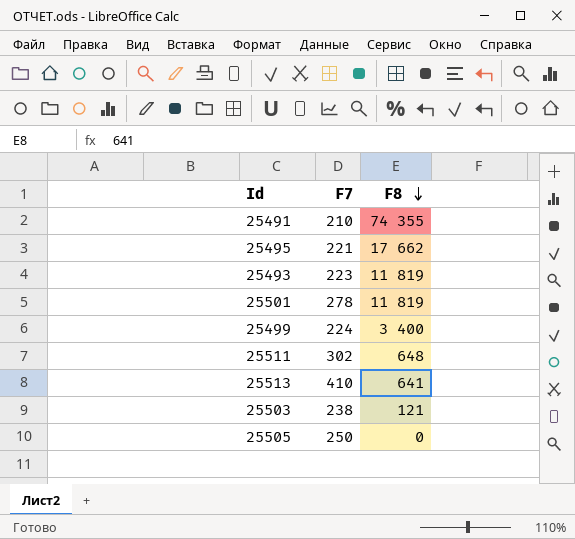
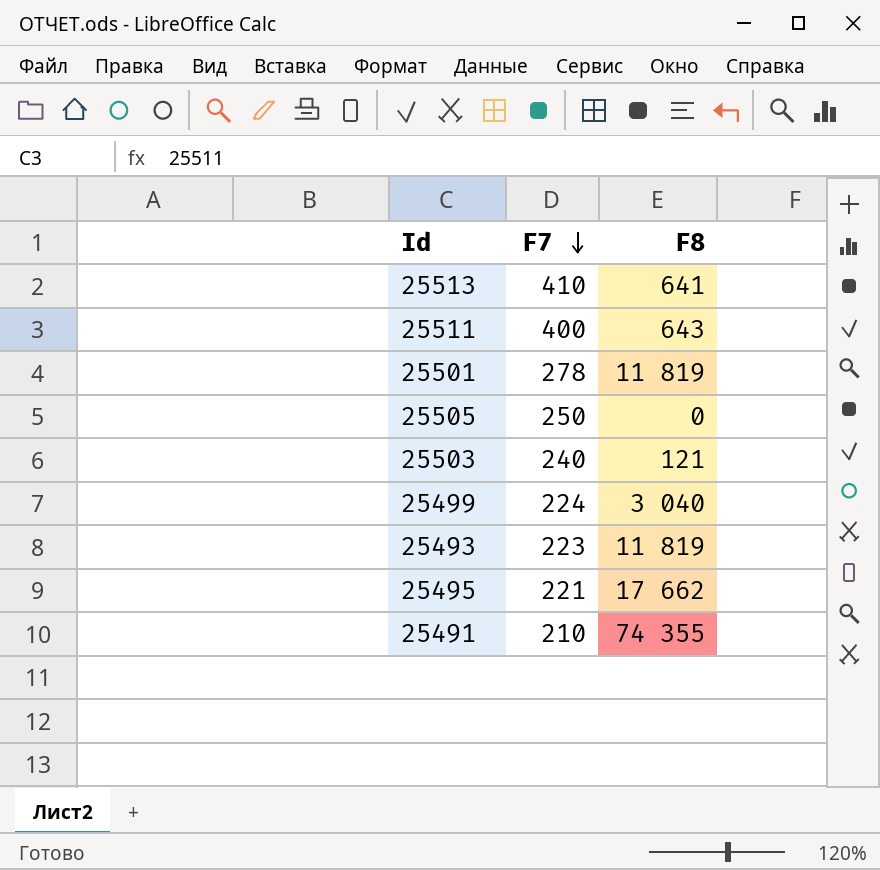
row order: F8 descending -> F7 descending
25511 | F7: 302 -> 400
25511 | F8: 648 -> 643
25503 | F7: 238 -> 240
25499 | F8: 3 400 -> 3 040

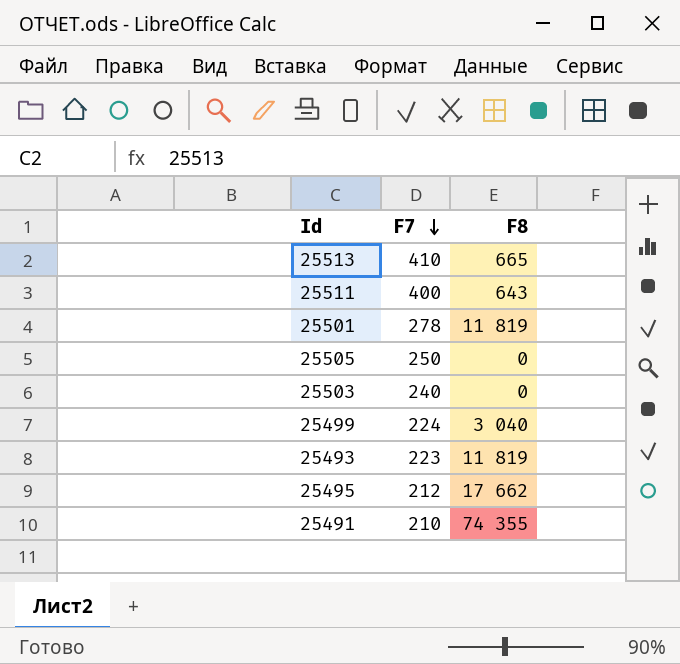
25513 | F8: 641 -> 665
25503 | F8: 121 -> 0
25495 | F7: 221 -> 212

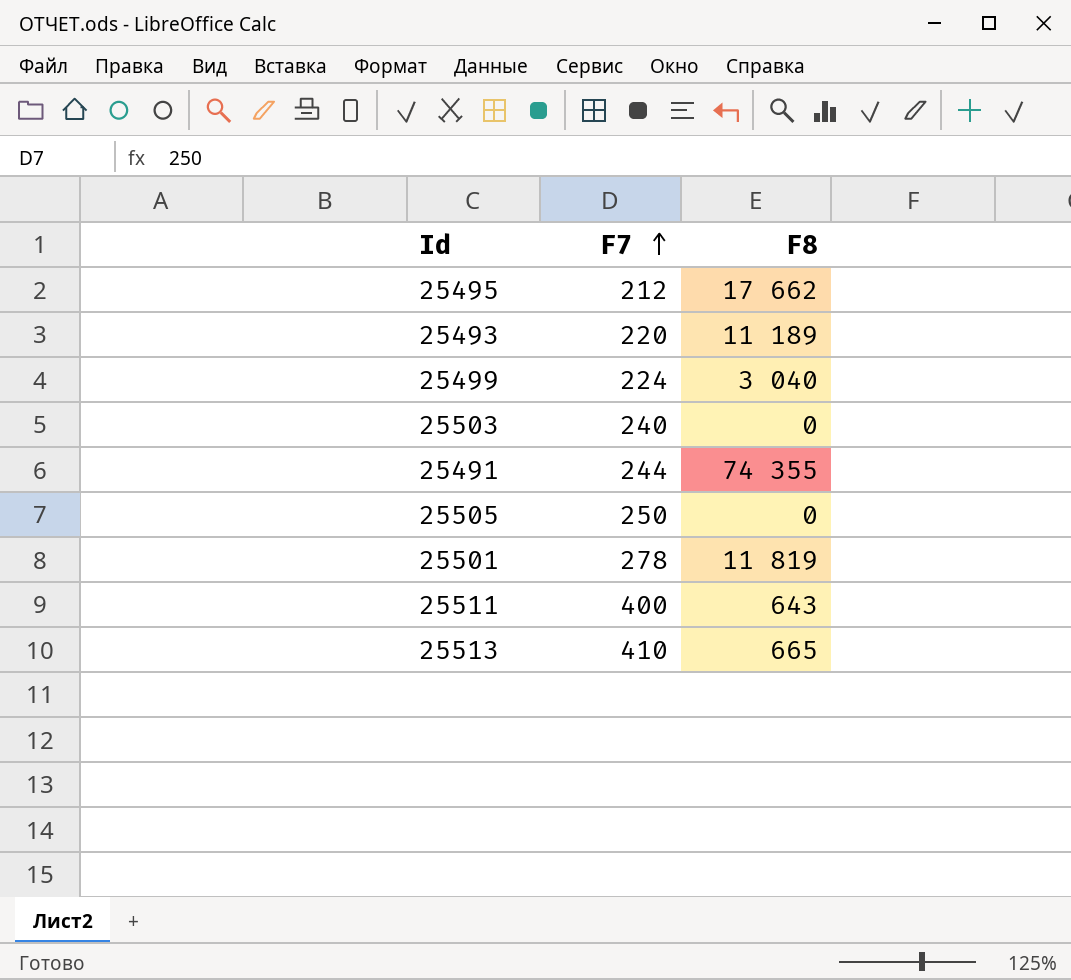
row order: F7 descending -> F7 ascending
25493 | F7: 223 -> 220
25493 | F8: 11 819 -> 11 189
25491 | F7: 210 -> 244

